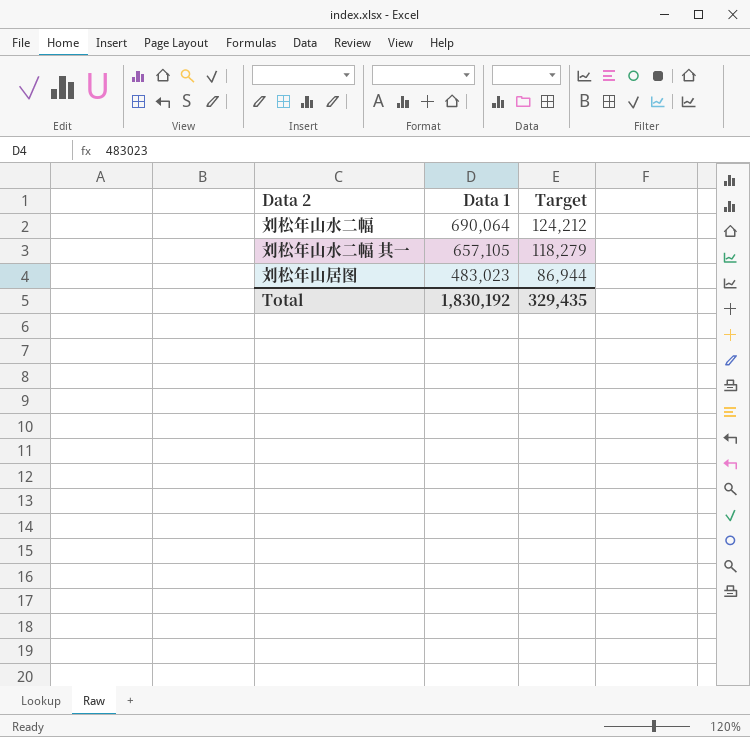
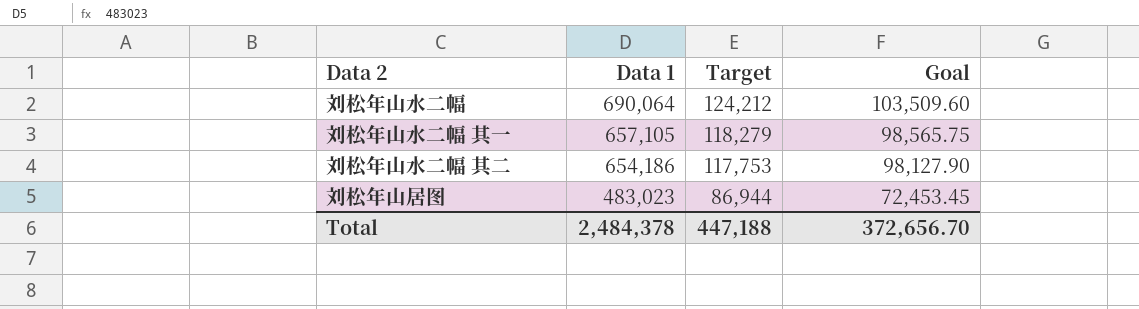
column Goal | formula: none -> [Data 1] * 0.15
row 刘松年山水二幅 其二: none -> 654,186 | 117,753 | 98,127.90
Total | Data 1: 1,830,192 -> 2,484,378
Total | Target: 329,435 -> 447,188

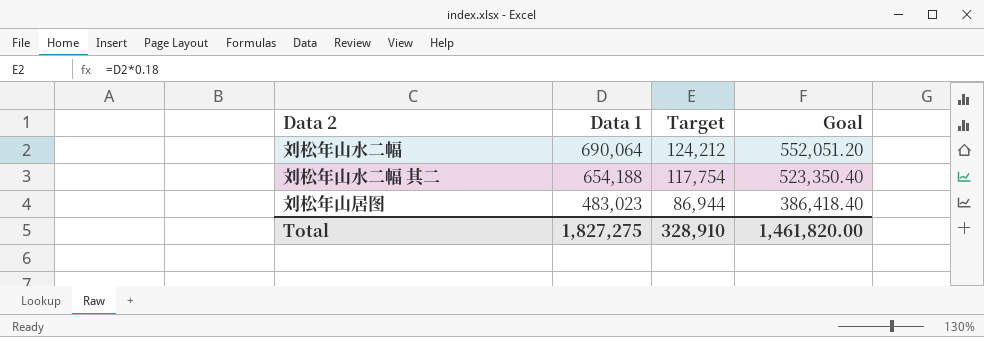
column Goal | formula: [Data 1] * 0.15 -> [Data 1] * 0.8
row 刘松年山水二幅 其一: 657,105 | 118,279 | 98,565.75 -> none
刘松年山水二幅 其二 | Data 1: 654,186 -> 654,188
刘松年山水二幅 其二 | Target: 117,753 -> 117,754
Total | Data 1: 2,484,378 -> 1,827,275
Total | Target: 447,188 -> 328,910
Total | Goal: 372,656.70 -> 1,461,820.00

